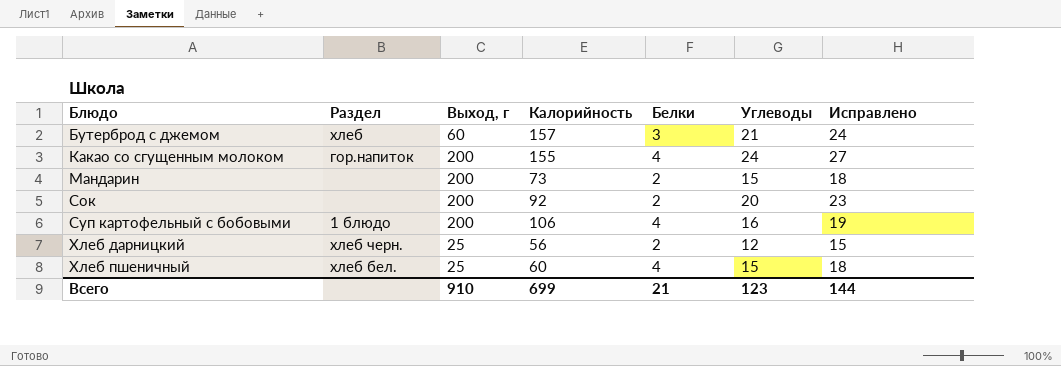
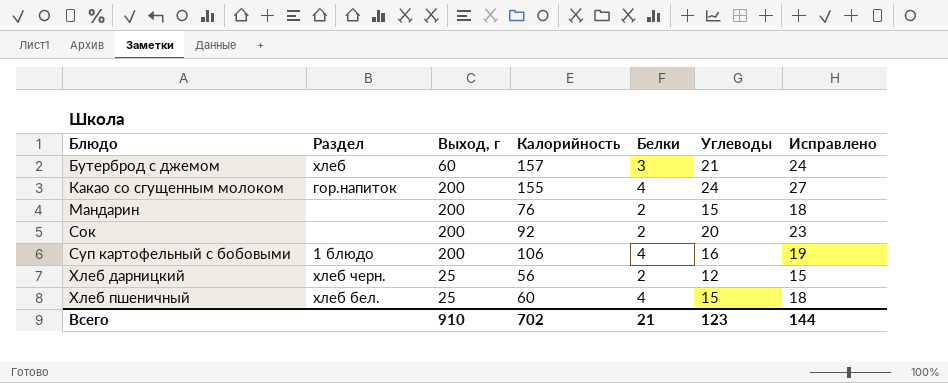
Мандарин | Калорийность: 73 -> 76
Всего | Калорийность: 699 -> 702

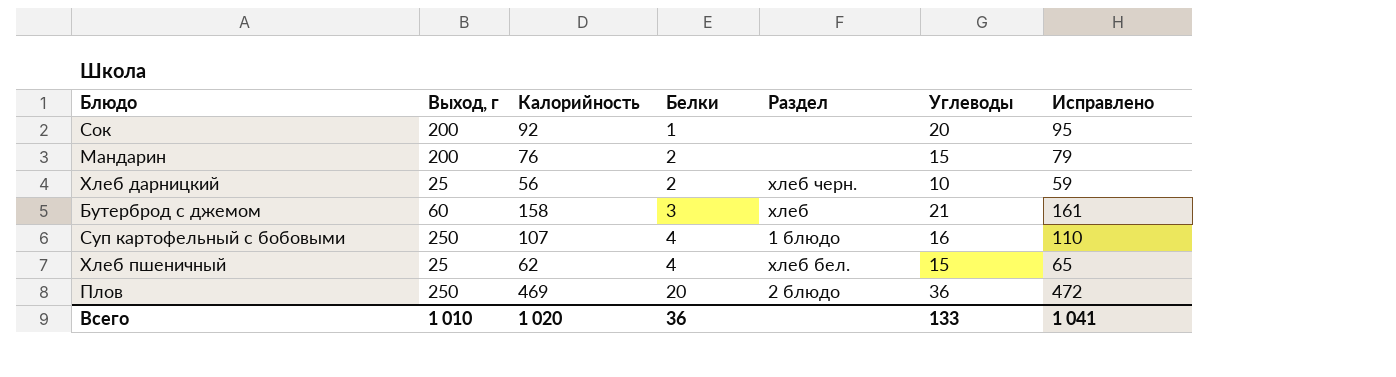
row order: Блюдо ascending -> Белки ascending
column Раздел | position: 2 -> 5
column Исправлено | formula: [Углеводы] + 3 -> [Калорийность] + 3
row Какао со сгущенным молоком: гор.напиток | 200 | 155 | 4 | 24 | 27 -> none
Сок | Белки: 2 -> 1
Хлеб дарницкий | Углеводы: 12 -> 10
Бутерброд с джемом | Калорийность: 157 -> 158
Суп картофельный с бобовыми | Выход, г: 200 -> 250
Суп картофельный с бобовыми | Калорийность: 106 -> 107
Хлеб пшеничный | Калорийность: 60 -> 62
row Плов: none -> 250 | 469 | 20 | 2 блюдо | 36 | 472
Всего | Выход, г: 910 -> 1 010
Всего | Калорийность: 702 -> 1 020
Всего | Белки: 21 -> 36
Всего | Углеводы: 123 -> 133
Всего | Исправлено: 144 -> 1 041

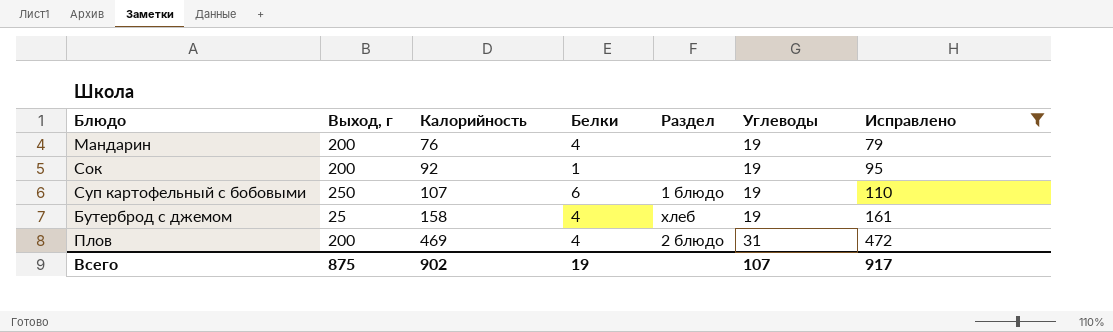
filter: none -> Исправлено >= 79
row order: Белки ascending -> Калорийность ascending
Мандарин | Белки: 2 -> 4
Мандарин | Углеводы: 15 -> 19
Сок | Углеводы: 20 -> 19
Суп картофельный с бобовыми | Белки: 4 -> 6
Суп картофельный с бобовыми | Углеводы: 16 -> 19
Бутерброд с джемом | Выход, г: 60 -> 25
Бутерброд с джемом | Белки: 3 -> 4
Бутерброд с джемом | Углеводы: 21 -> 19
Плов | Выход, г: 250 -> 200
Плов | Белки: 20 -> 4
Плов | Углеводы: 36 -> 31
Всего | Выход, г: 1 010 -> 875
Всего | Калорийность: 1 020 -> 902
Всего | Белки: 36 -> 19
Всего | Углеводы: 133 -> 107
Всего | Исправлено: 1 041 -> 917

